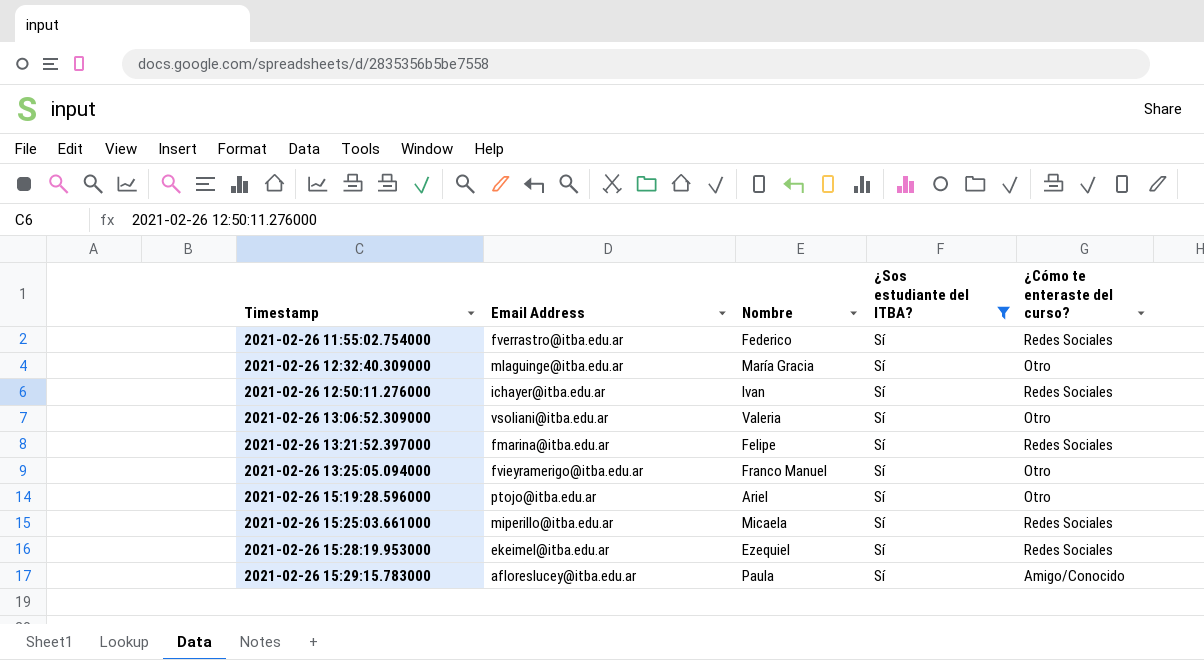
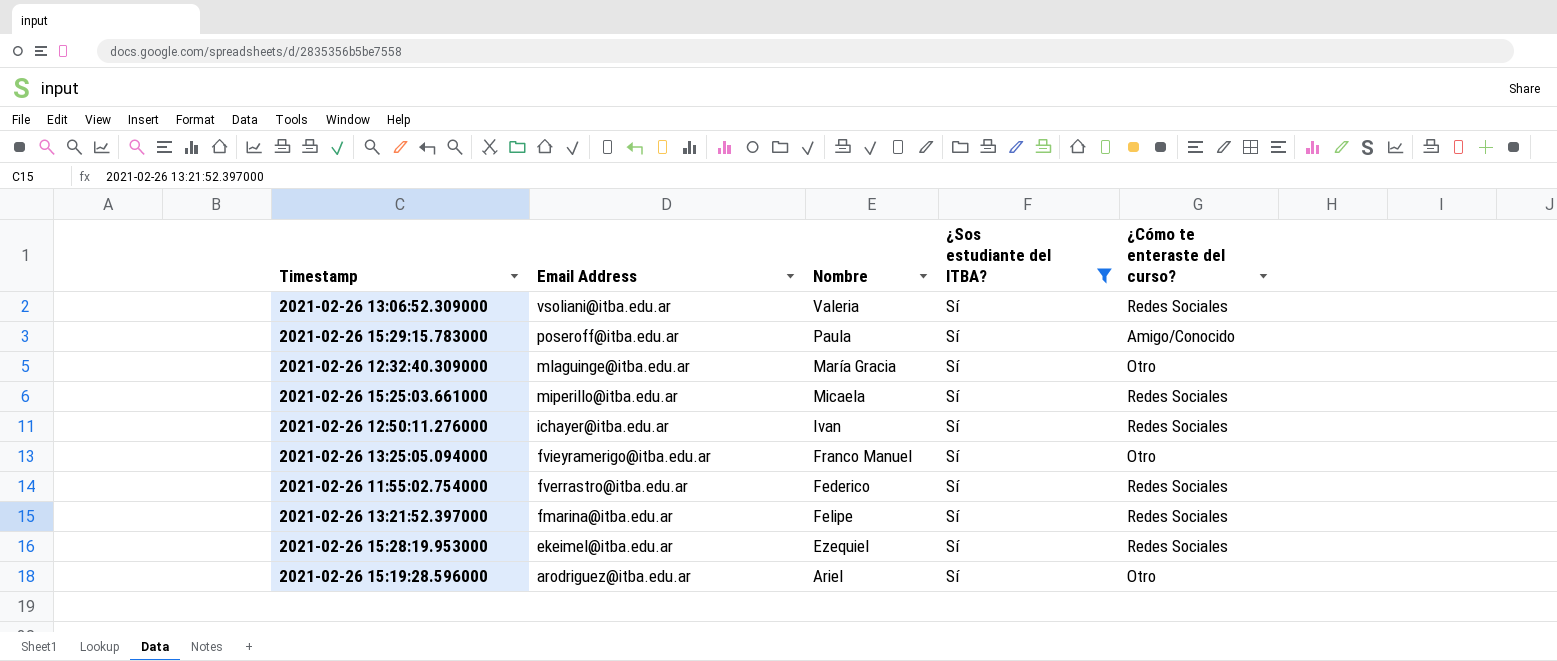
row order: Timestamp ascending -> Email Address descending
2021-02-26 13:06:52.309000 | ¿Cómo te enteraste del curso?: Otro -> Redes Sociales
2021-02-26 15:29:15.783000 | Email Address: afloreslucey@itba.edu.ar -> poseroff@itba.edu.ar
2021-02-26 15:19:28.596000 | Email Address: ptojo@itba.edu.ar -> arodriguez@itba.edu.ar

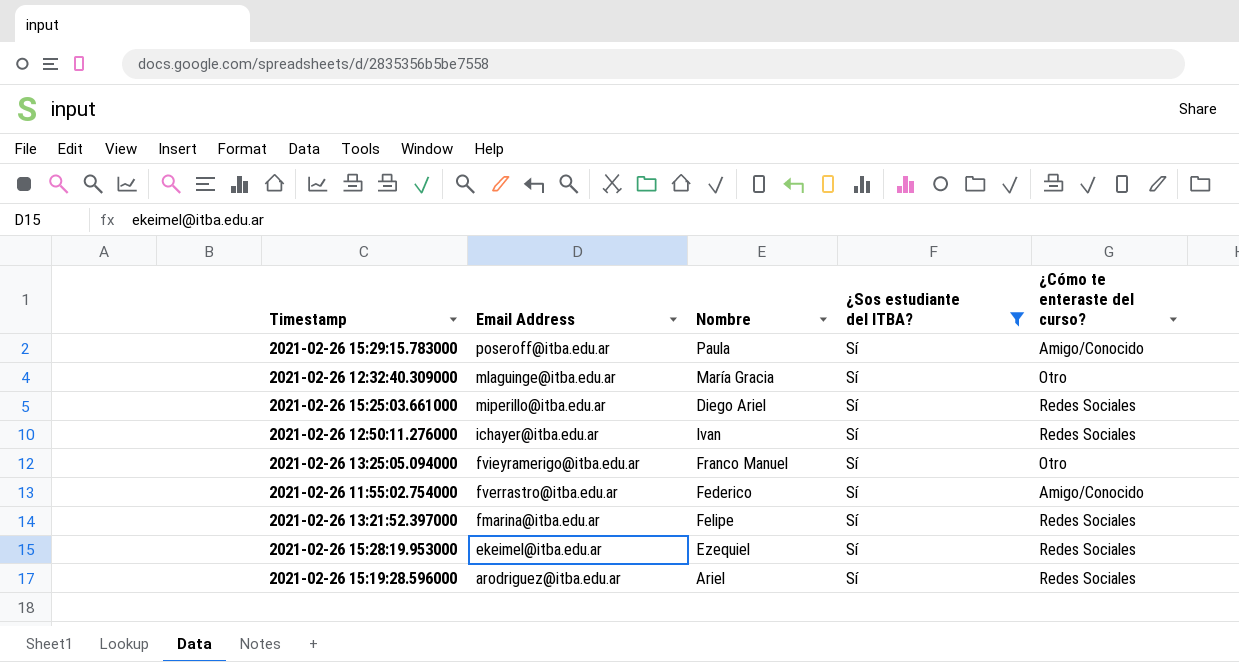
row 2021-02-26 13:06:52.309000: vsoliani@itba.edu.ar | Valeria | Sí | Redes Sociales -> none
2021-02-26 15:25:03.661000 | Nombre: Micaela -> Diego Ariel
2021-02-26 11:55:02.754000 | ¿Cómo te enteraste del curso?: Redes Sociales -> Amigo/Conocido
2021-02-26 15:19:28.596000 | ¿Cómo te enteraste del curso?: Otro -> Redes Sociales

